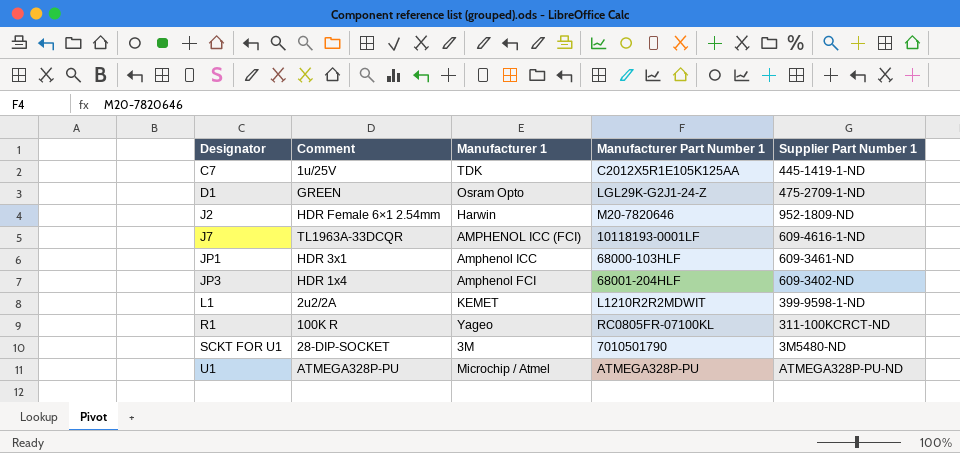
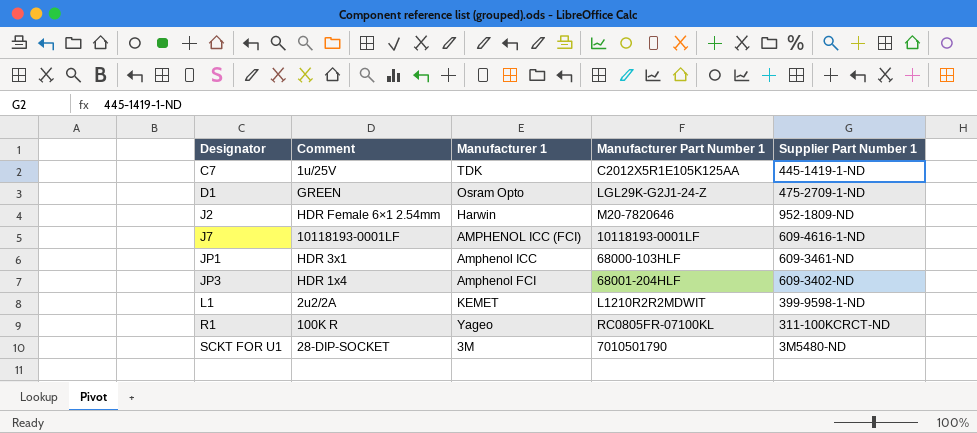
row U1: ATMEGA328P-PU | Microchip / Atmel | ATMEGA328P-PU | ATMEGA328P-PU-ND -> none
J7 | Comment: TL1963A-33DCQR -> 10118193-0001LF

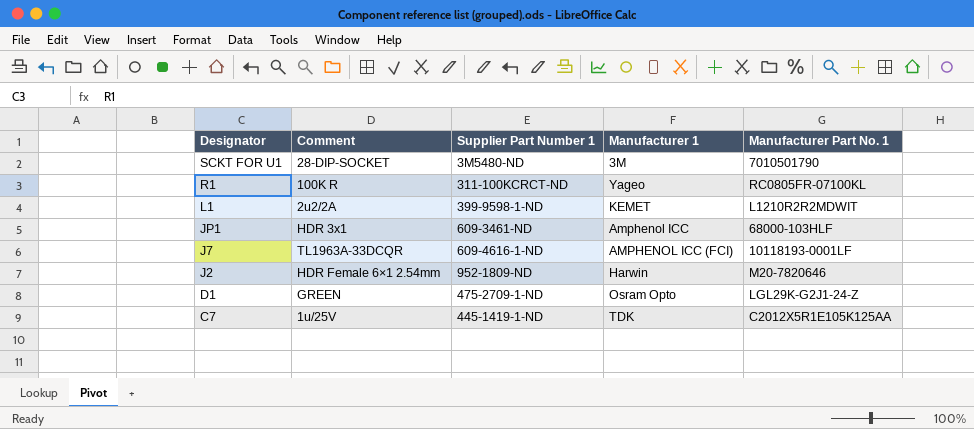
row order: Designator ascending -> Designator descending
column Supplier Part Number 1 | position: 5 -> 3
column name: Manufacturer Part Number 1 -> Manufacturer Part No. 1
row JP3: HDR 1x4 | Amphenol FCI | 68001-204HLF | 609-3402-ND -> none
J7 | Comment: 10118193-0001LF -> TL1963A-33DCQR

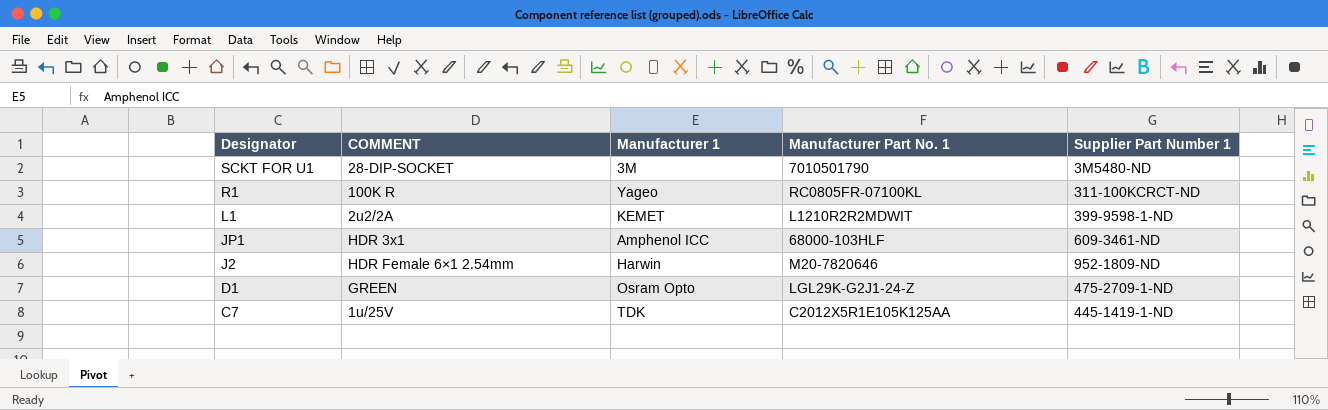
column name: Comment -> COMMENT
column Supplier Part Number 1 | position: 3 -> 5
row J7: TL1963A-33DCQR | 609-4616-1-ND | AMPHENOL ICC (FCI) | 10118193-0001LF -> none

